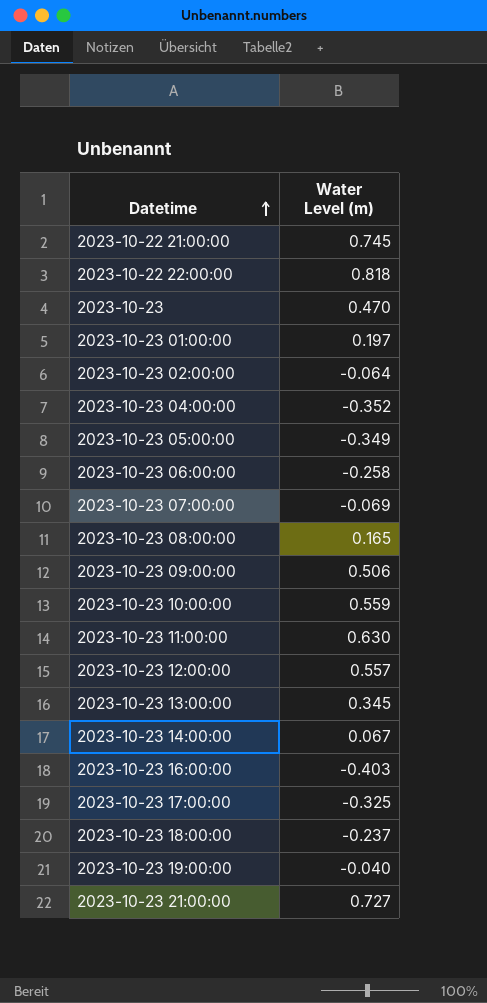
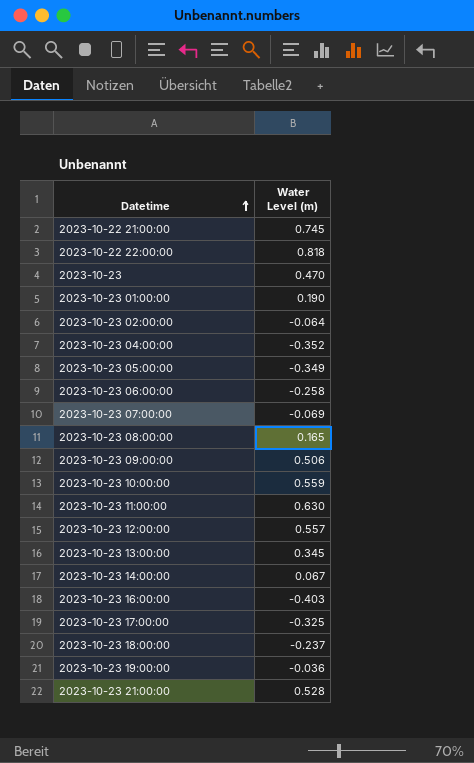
2023-10-23 01:00:00 | Water Level (m): 0.197 -> 0.190
2023-10-23 19:00:00 | Water Level (m): -0.040 -> -0.036
2023-10-23 21:00:00 | Water Level (m): 0.727 -> 0.528

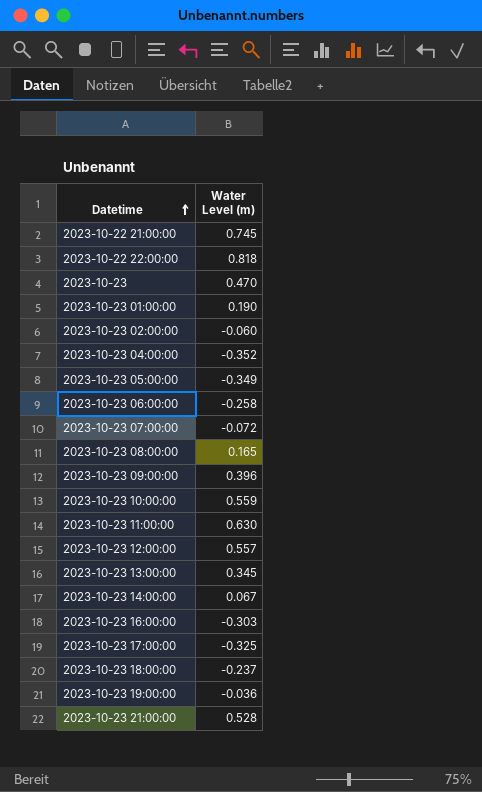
2023-10-23 02:00:00 | Water Level (m): -0.064 -> -0.060
2023-10-23 07:00:00 | Water Level (m): -0.069 -> -0.072
2023-10-23 09:00:00 | Water Level (m): 0.506 -> 0.396
2023-10-23 16:00:00 | Water Level (m): -0.403 -> -0.303

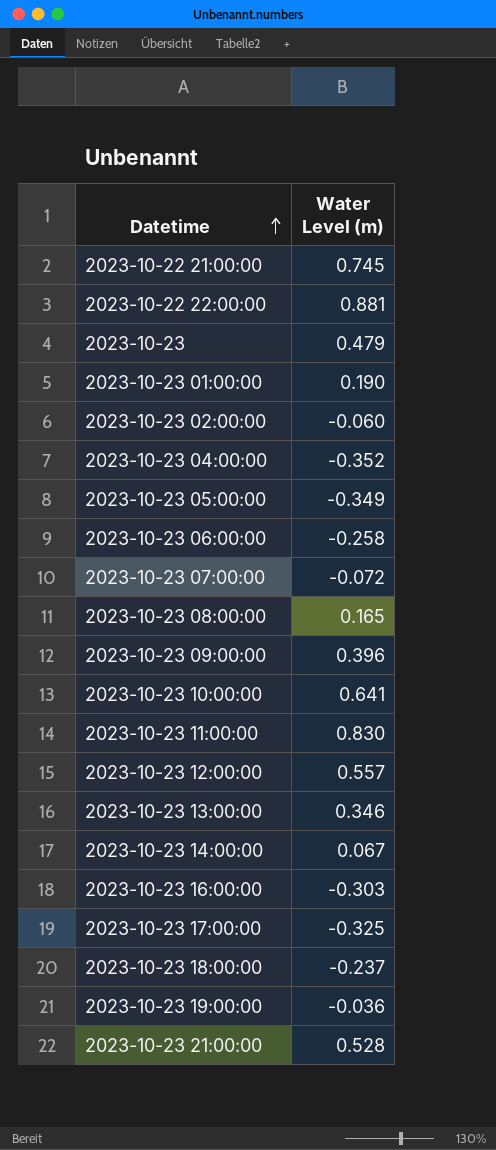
2023-10-22 22:00:00 | Water Level (m): 0.818 -> 0.881
2023-10-23 | Water Level (m): 0.470 -> 0.479
2023-10-23 10:00:00 | Water Level (m): 0.559 -> 0.641
2023-10-23 11:00:00 | Water Level (m): 0.630 -> 0.830
2023-10-23 13:00:00 | Water Level (m): 0.345 -> 0.346

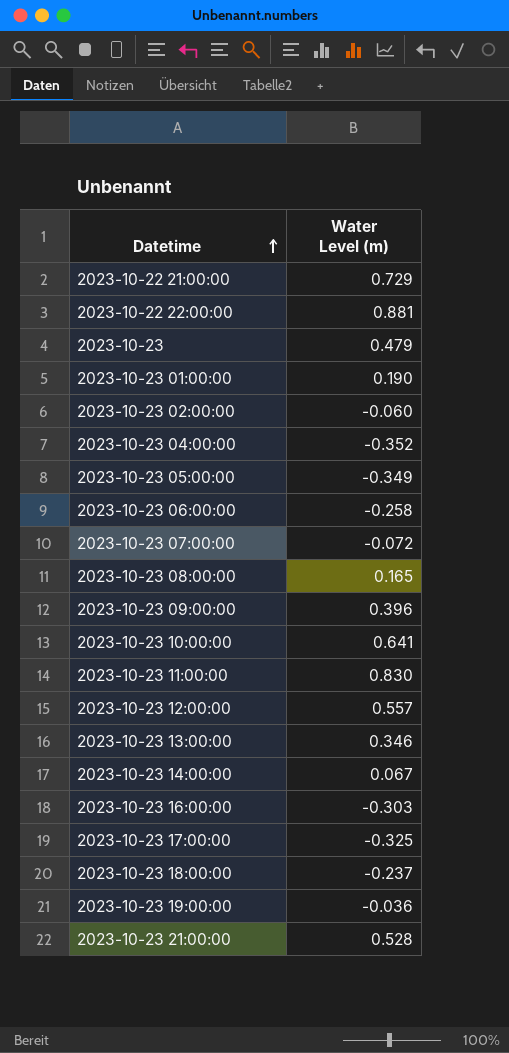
2023-10-22 21:00:00 | Water Level (m): 0.745 -> 0.729

